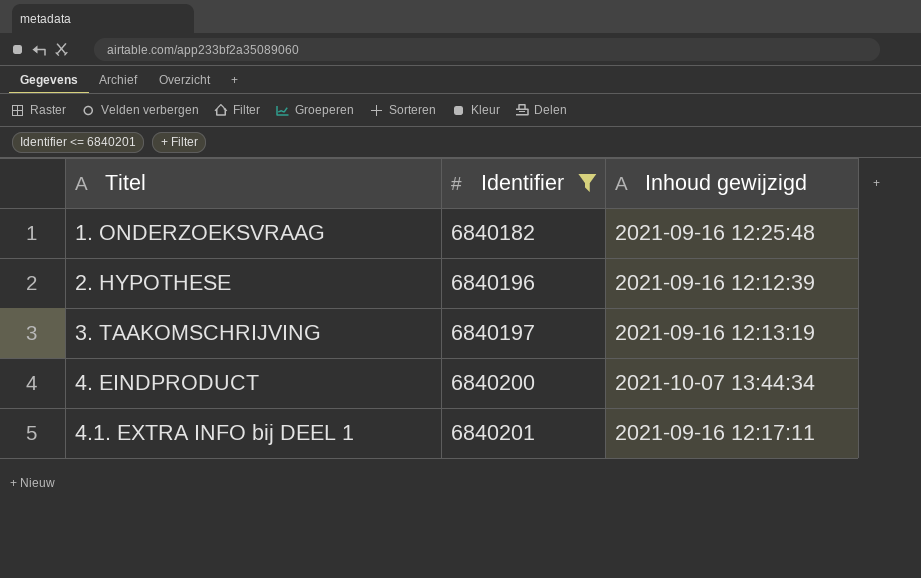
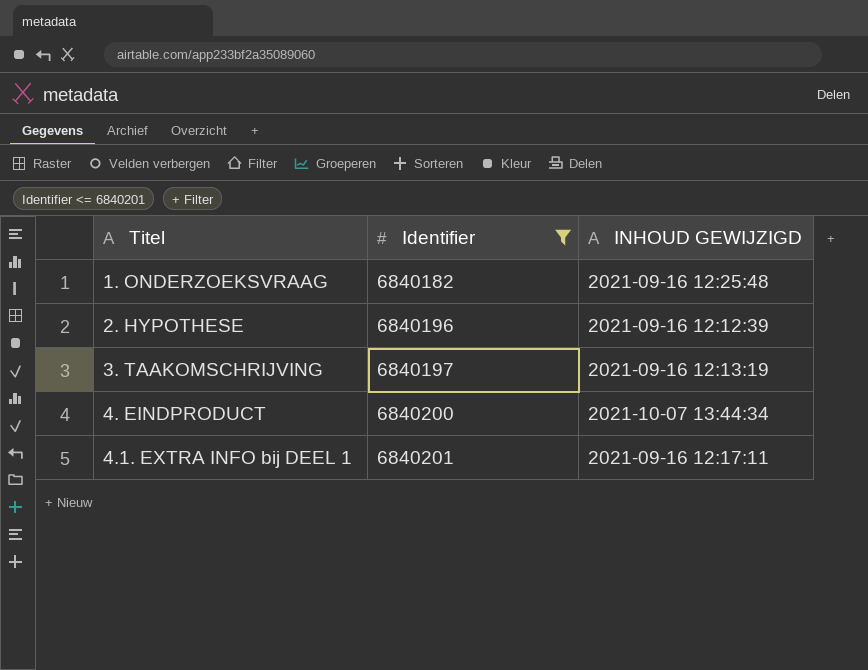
column name: Inhoud gewijzigd -> INHOUD GEWIJZIGD

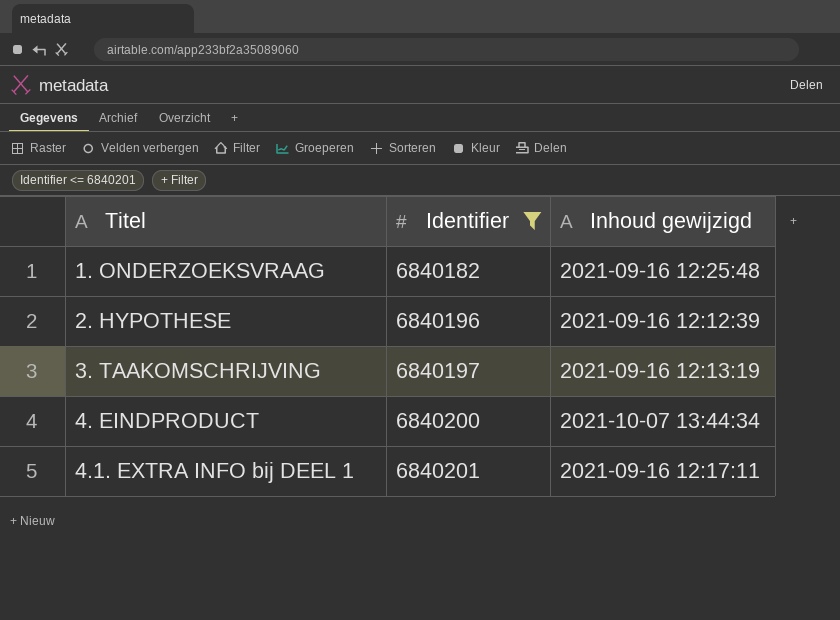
column name: INHOUD GEWIJZIGD -> Inhoud gewijzigd

